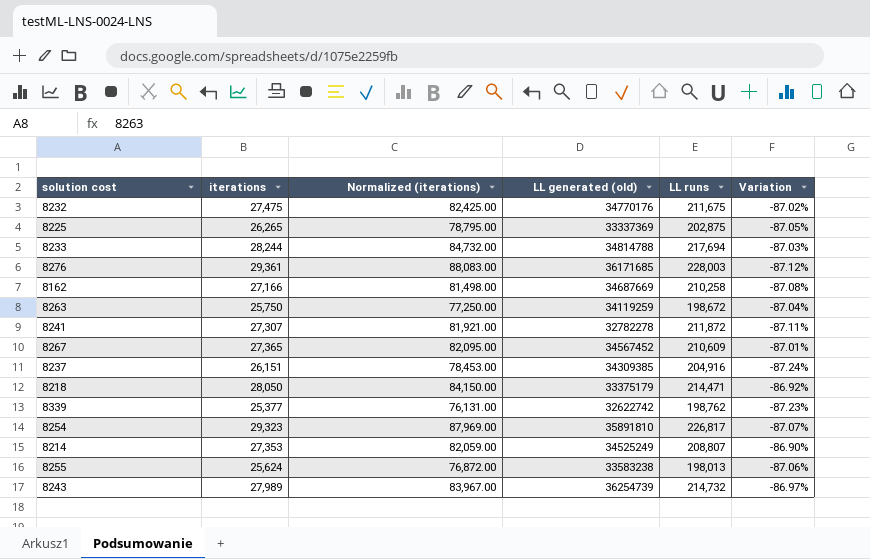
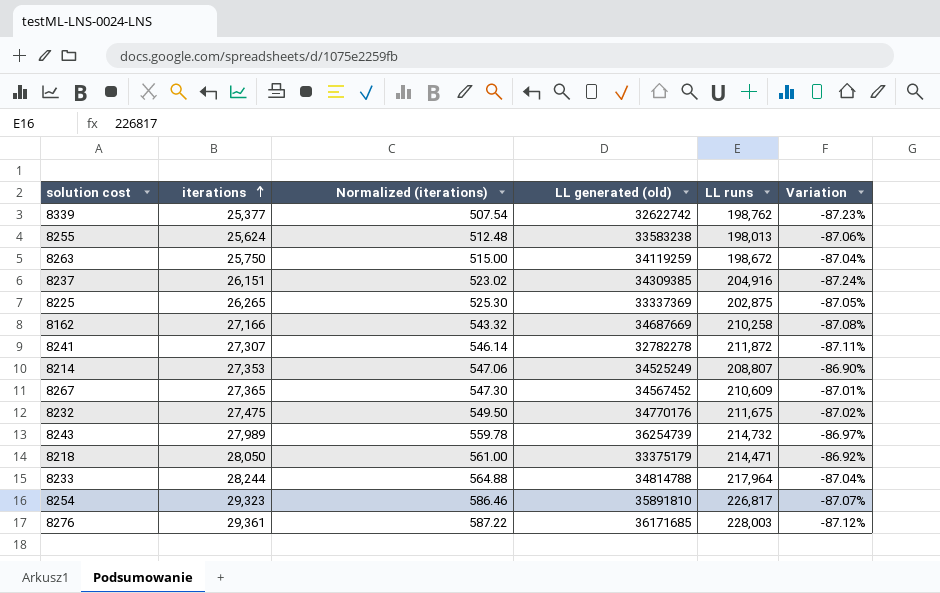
row order: none -> iterations ascending
column Normalized (iterations) | formula: [iterations] * 3 -> [iterations] * 0.02
8233 | LL runs: 217,694 -> 217,964
8233 | Variation: -87.03% -> -87.04%

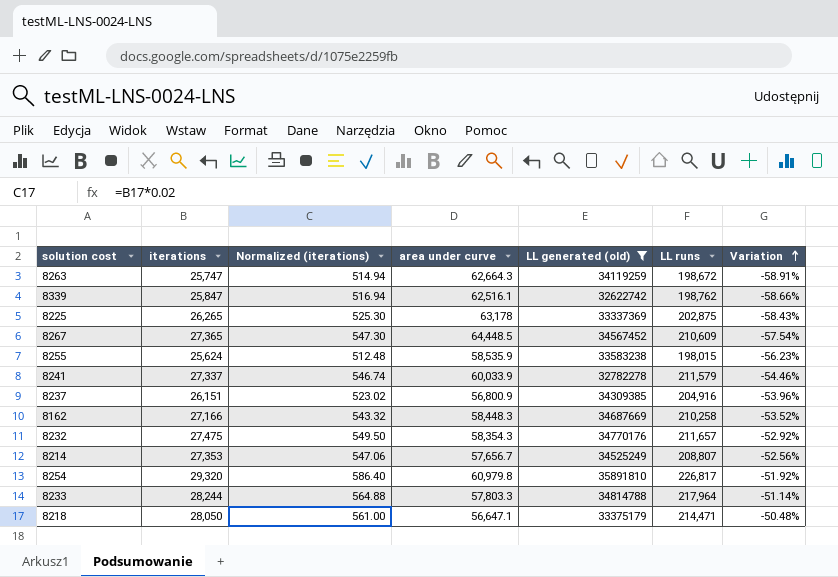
filter: none -> LL generated (old) <= 35891810
row order: iterations ascending -> Variation ascending
column area under curve | position: none -> 4
column Variation | formula: ([iterations] - [LL runs]) / [LL runs] -> ([iterations] - [area under curve]) / [area under curve]
8263 | iterations: 25,750 -> 25,747
8263 | Normalized (iterations): 515.00 -> 514.94
8339 | iterations: 25,377 -> 25,847
8339 | Normalized (iterations): 507.54 -> 516.94
8255 | LL runs: 198,013 -> 198,015
8241 | iterations: 27,307 -> 27,337
8241 | Normalized (iterations): 546.14 -> 546.74
8241 | LL runs: 211,872 -> 211,579
8232 | LL runs: 211,675 -> 211,657
8254 | iterations: 29,323 -> 29,320
8254 | Normalized (iterations): 586.46 -> 586.40

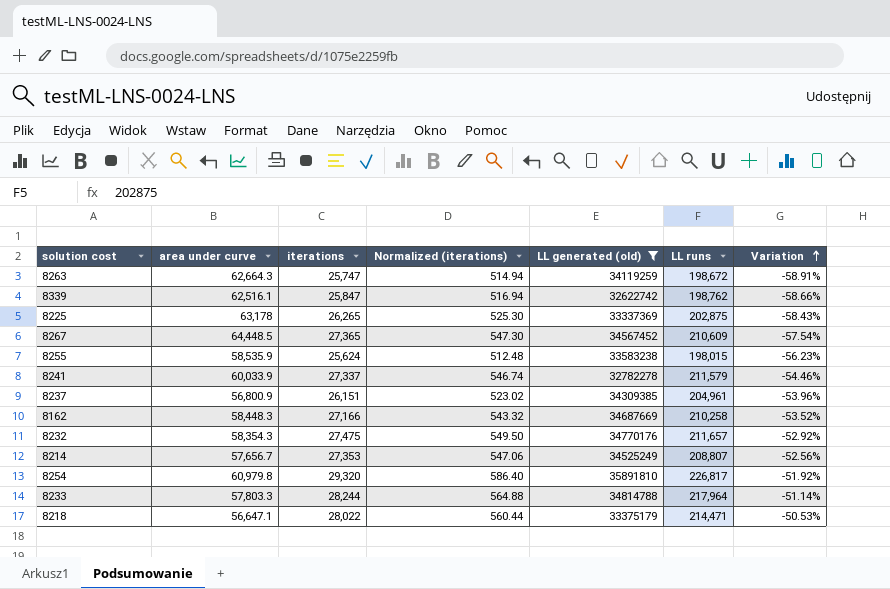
column area under curve | position: 4 -> 2
8237 | LL runs: 204,916 -> 204,961
8218 | iterations: 28,050 -> 28,022
8218 | Normalized (iterations): 561.00 -> 560.44
8218 | Variation: -50.48% -> -50.53%

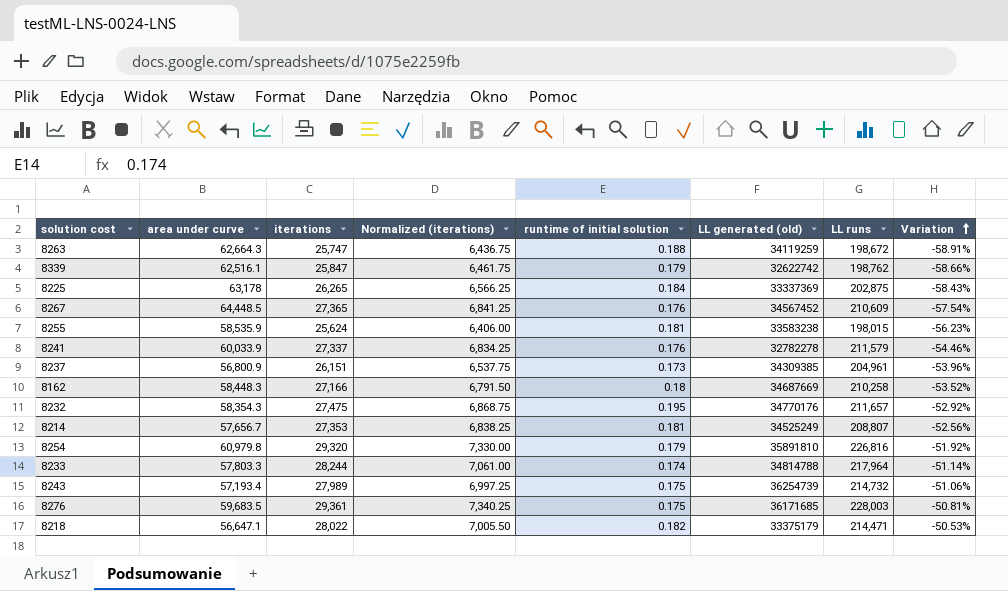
filter: LL generated (old) <= 35891810 -> none
column Normalized (iterations) | formula: [iterations] * 0.02 -> [iterations] * 0.25
column runtime of initial solution | position: none -> 5
8254 | LL runs: 226,817 -> 226,816

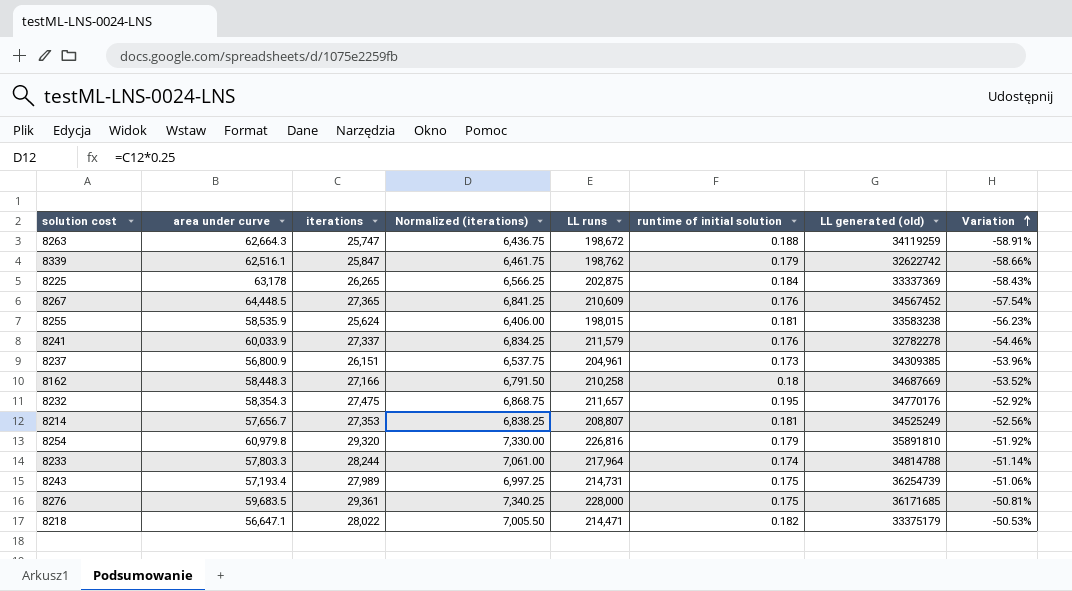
column LL runs | position: 7 -> 5
8243 | LL runs: 214,732 -> 214,731
8276 | LL runs: 228,003 -> 228,000

